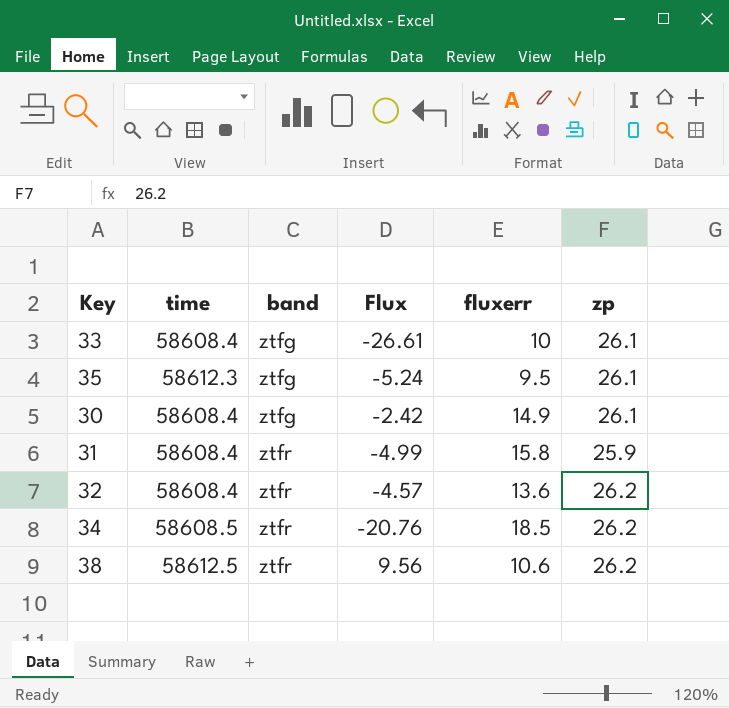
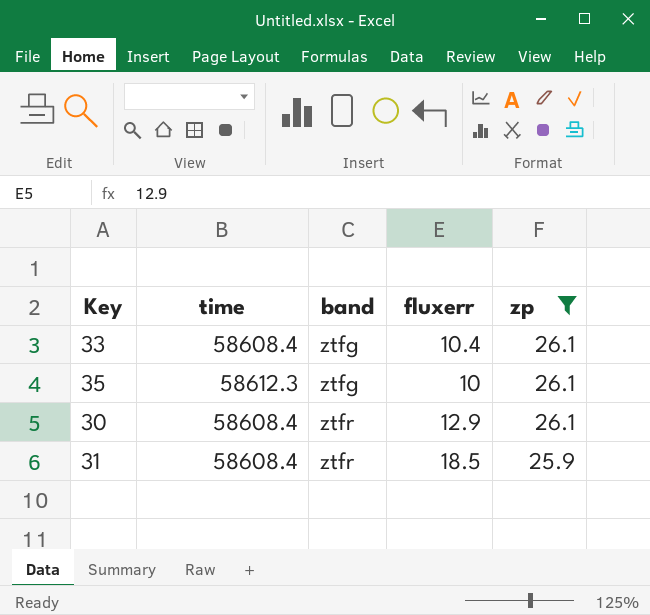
filter: none -> zp != 26.2
column Flux | position: 4 -> none
33 | fluxerr: 10 -> 10.4
35 | fluxerr: 9.5 -> 10
30 | band: ztfg -> ztfr
30 | fluxerr: 14.9 -> 12.9
31 | fluxerr: 15.8 -> 18.5

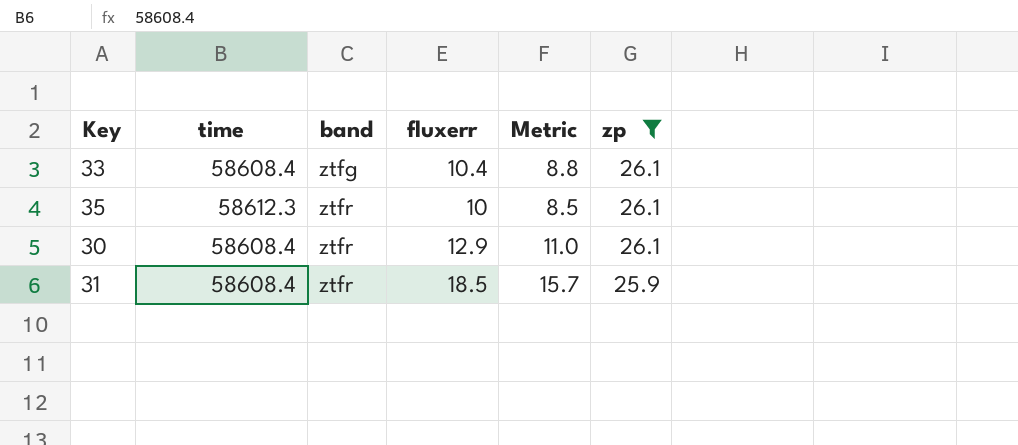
column Metric | formula: none -> [fluxerr] * 0.85
35 | band: ztfg -> ztfr

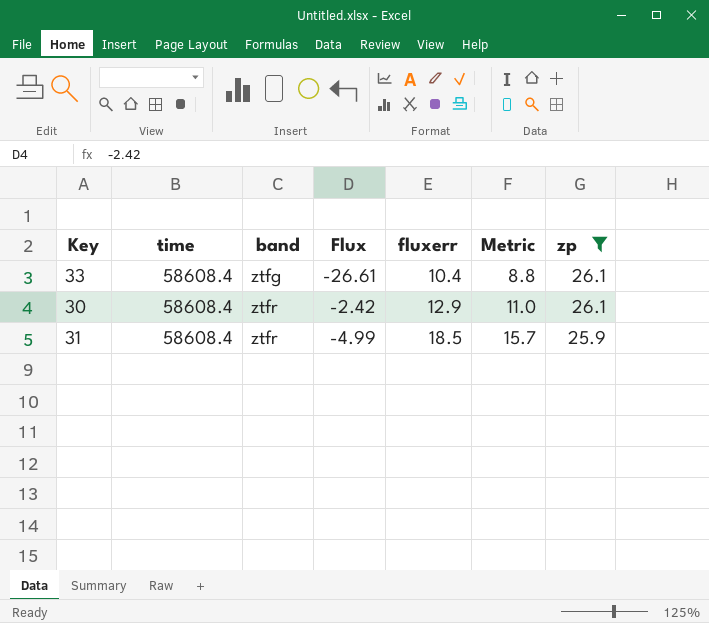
column Flux | position: none -> 4
row 35: 58612.3 | ztfr | 10 | 8.5 | 26.1 -> none

